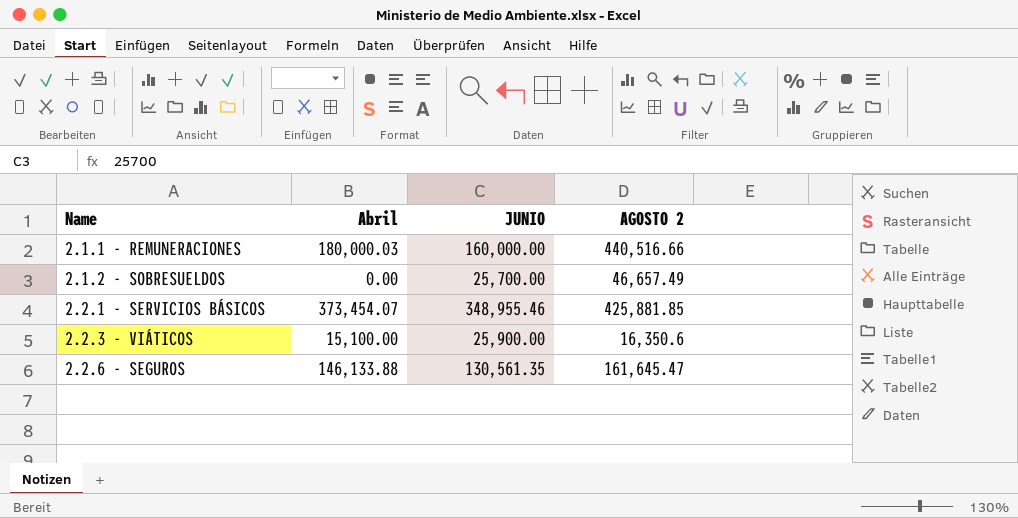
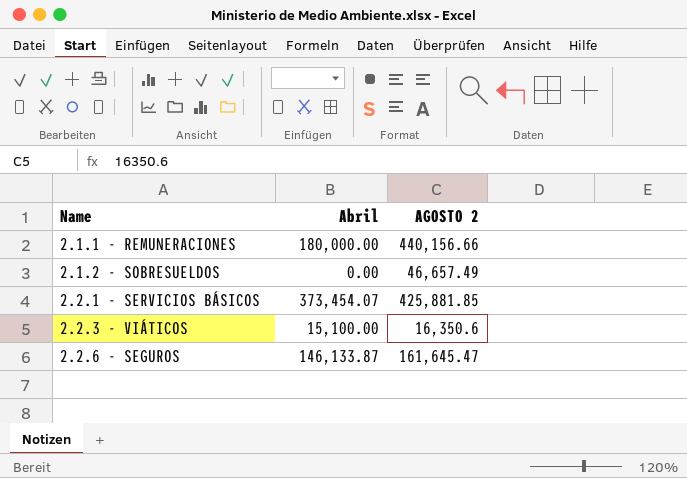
column JUNIO | position: 3 -> none
2.1.1 - REMUNERACIONES | Abril: 180,000.03 -> 180,000.00
2.1.1 - REMUNERACIONES | AGOSTO 2: 440,516.66 -> 440,156.66
2.2.6 - SEGUROS | Abril: 146,133.88 -> 146,133.87

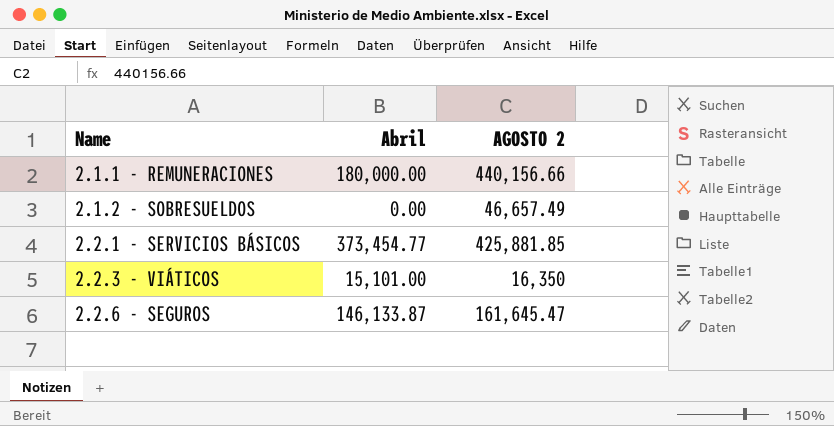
2.2.1 - SERVICIOS BÁSICOS | Abril: 373,454.07 -> 373,454.77
2.2.3 - VIÁTICOS | Abril: 15,100.00 -> 15,101.00
2.2.3 - VIÁTICOS | AGOSTO 2: 16,350.6 -> 16,350

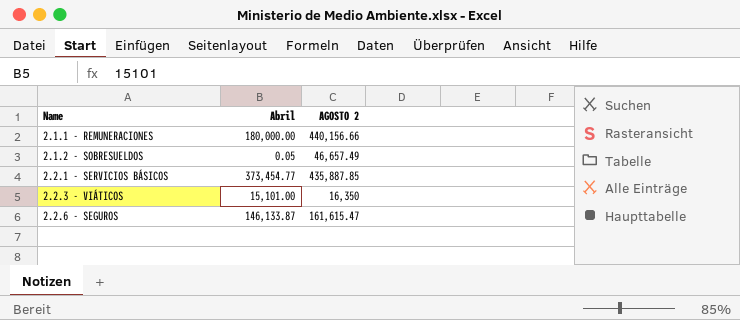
2.1.2 - SOBRESUELDOS | Abril: 0.00 -> 0.05
2.2.1 - SERVICIOS BÁSICOS | AGOSTO 2: 425,881.85 -> 435,887.85
2.2.6 - SEGUROS | AGOSTO 2: 161,645.47 -> 161,615.47

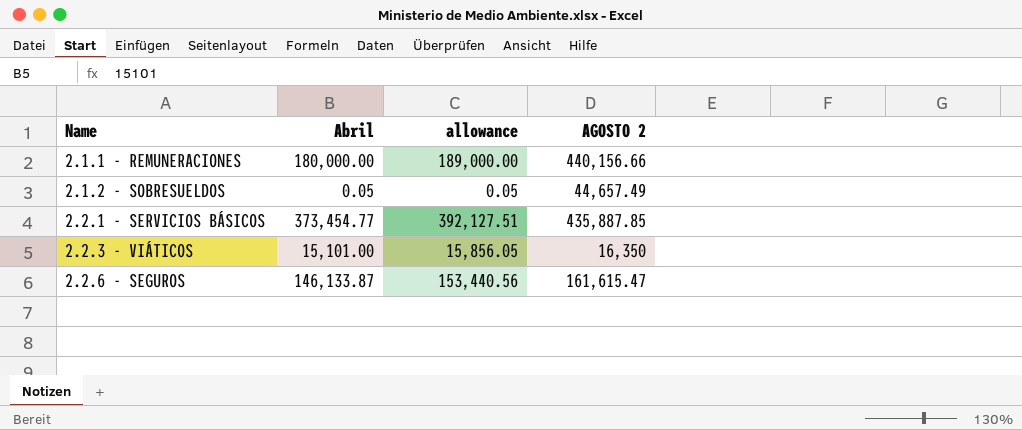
column allowance | formula: none -> [Abril] * 1.05
2.1.2 - SOBRESUELDOS | AGOSTO 2: 46,657.49 -> 44,657.49

